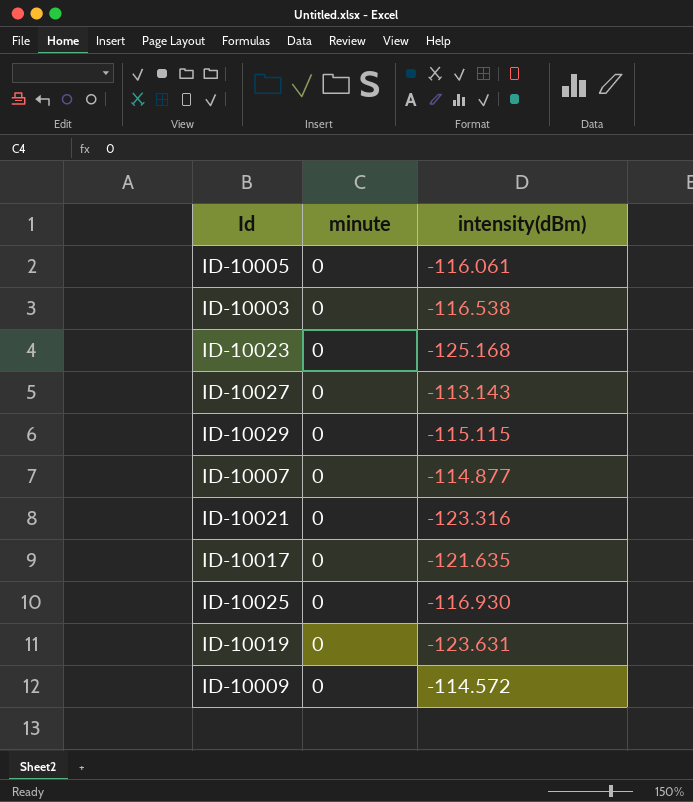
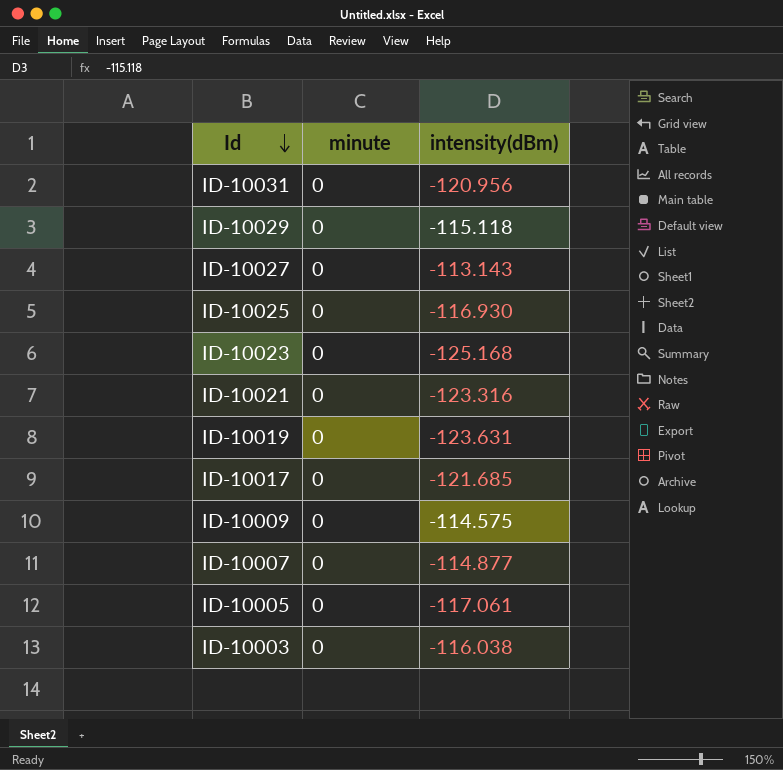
row order: none -> Id descending
row ID-10031: none -> 0 | -120.956
ID-10029 | intensity(dBm): -115.115 -> -115.118
ID-10017 | intensity(dBm): -121.635 -> -121.685
ID-10009 | intensity(dBm): -114.572 -> -114.575
ID-10005 | intensity(dBm): -116.061 -> -117.061
ID-10003 | intensity(dBm): -116.538 -> -116.038

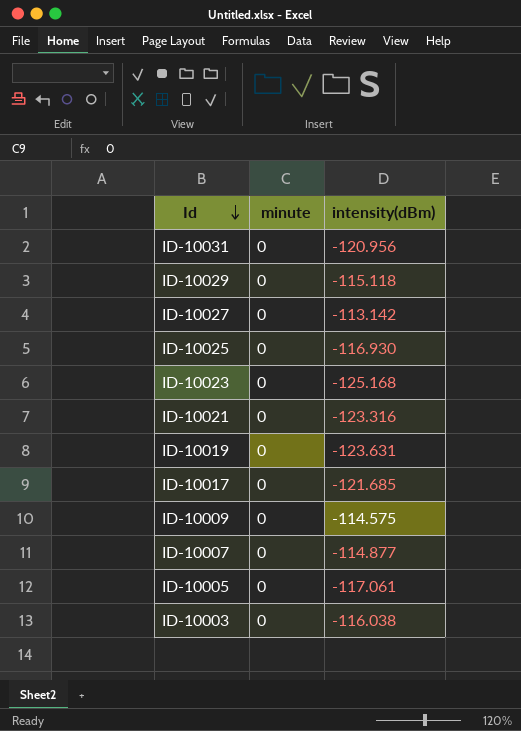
ID-10027 | intensity(dBm): -113.143 -> -113.142

